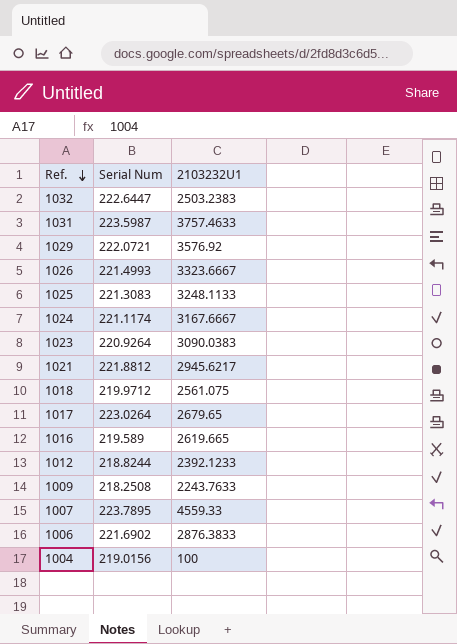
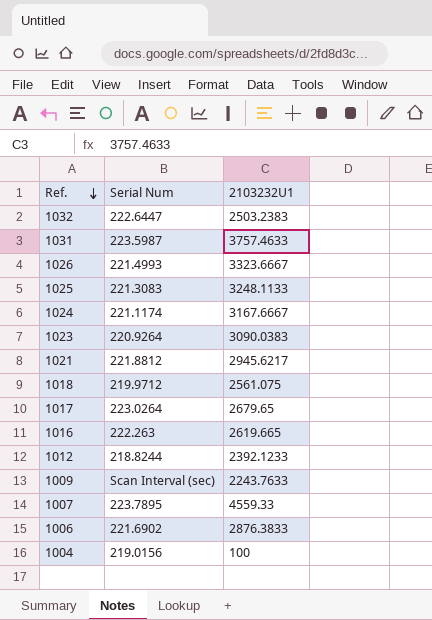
row 1029: 222.0721 | 3576.92 -> none
1016 | Serial Num: 219.589 -> 222.263
1009 | Serial Num: 218.2508 -> Scan Interval (sec)

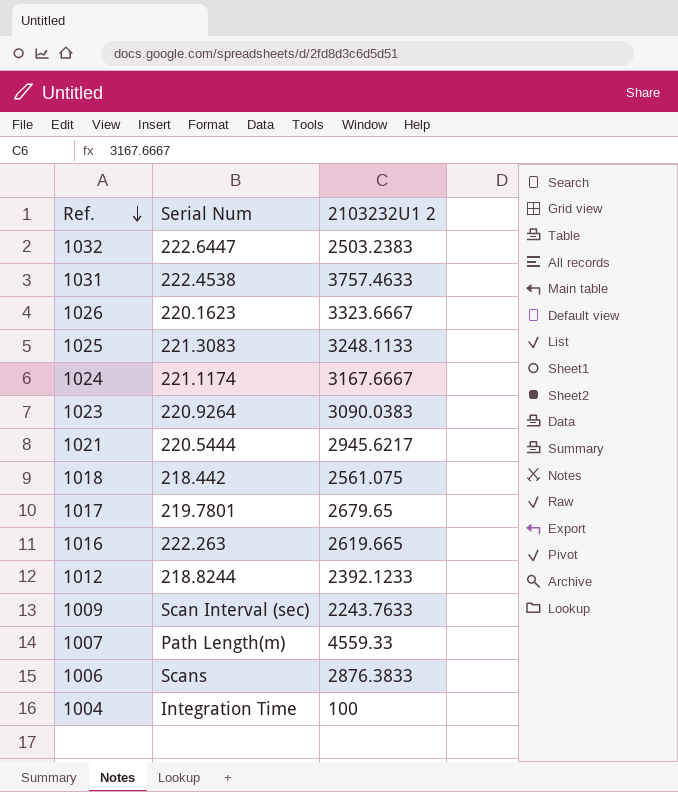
column name: 2103232U1 -> 2103232U1 2
1031 | Serial Num: 223.5987 -> 222.4538
1026 | Serial Num: 221.4993 -> 220.1623
1021 | Serial Num: 221.8812 -> 220.5444
1018 | Serial Num: 219.9712 -> 218.442
1017 | Serial Num: 223.0264 -> 219.7801
1007 | Serial Num: 223.7895 -> Path Length(m)
1006 | Serial Num: 221.6902 -> Scans
1004 | Serial Num: 219.0156 -> Integration Time

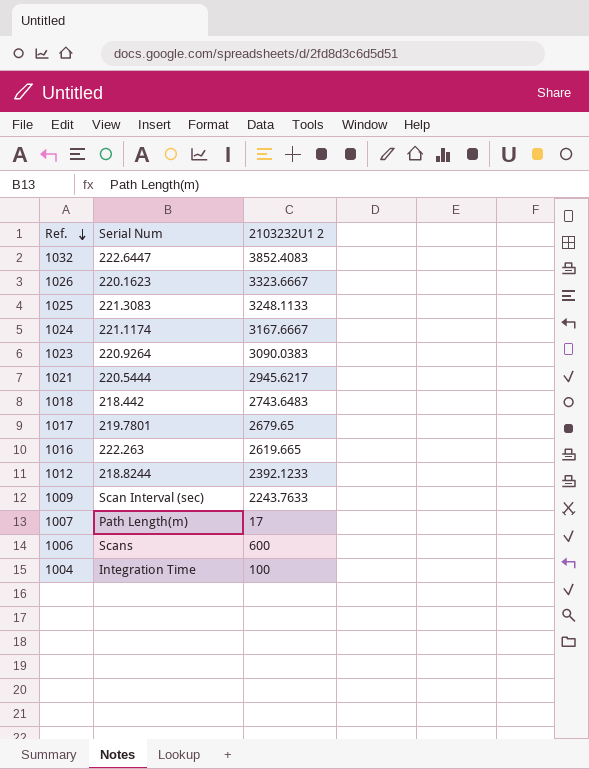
row 1031: 222.4538 | 3757.4633 -> none
1032 | 2103232U1 2: 2503.2383 -> 3852.4083
1018 | 2103232U1 2: 2561.075 -> 2743.6483
1007 | 2103232U1 2: 4559.33 -> 17
1006 | 2103232U1 2: 2876.3833 -> 600

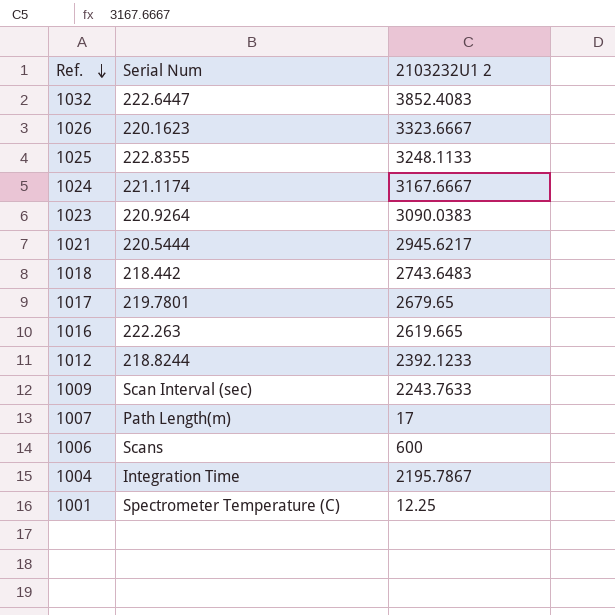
1025 | Serial Num: 221.3083 -> 222.8355
1004 | 2103232U1 2: 100 -> 2195.7867
row 1001: none -> Spectrometer Temperature (C) | 12.25

